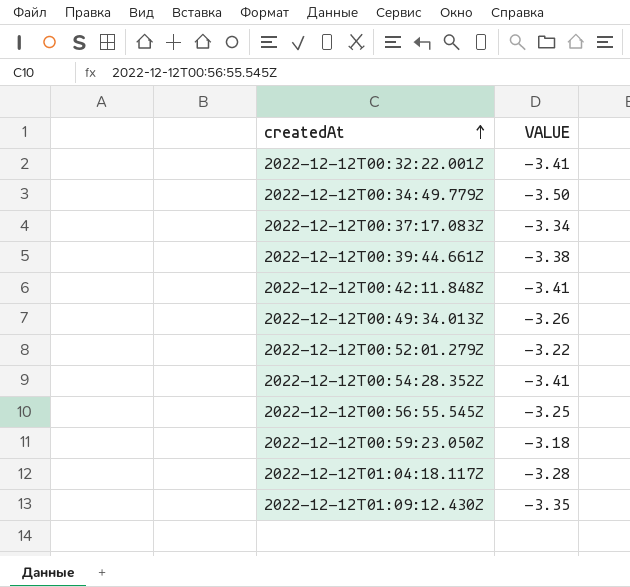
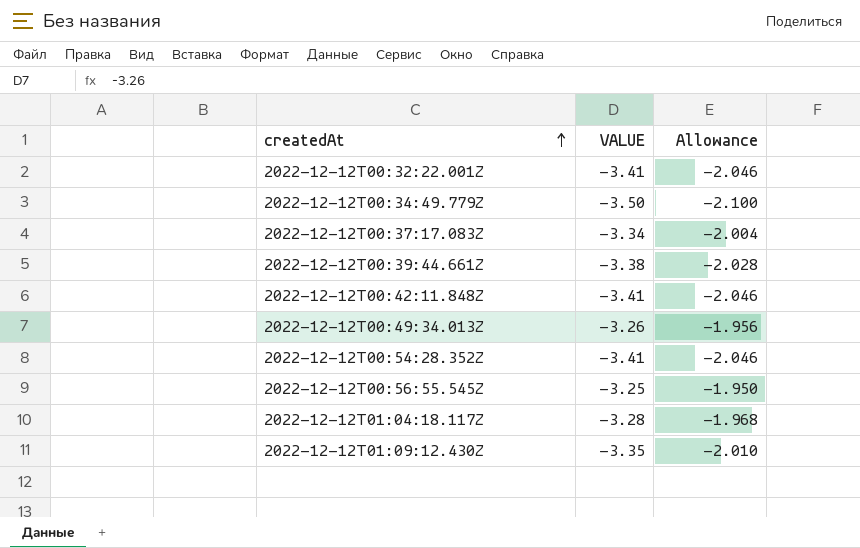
column Allowance | formula: none -> [VALUE] * 0.6
row 2022-12-12T00:52:01.279Z: -3.22 -> none
row 2022-12-12T00:59:23.050Z: -3.18 -> none

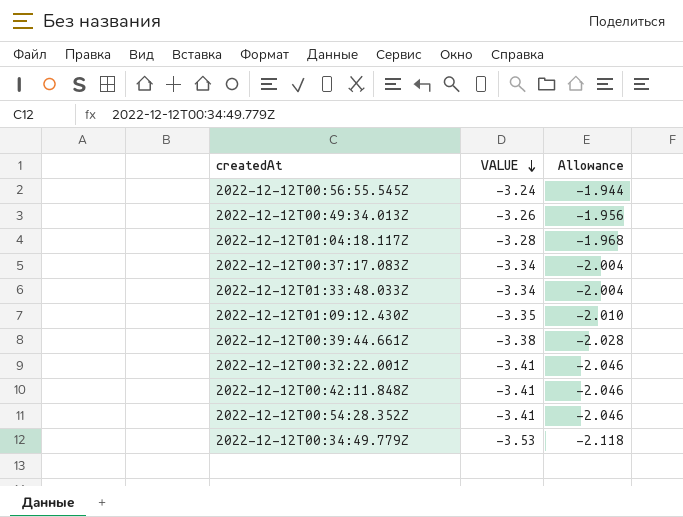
row order: createdAt ascending -> VALUE descending
2022-12-12T00:56:55.545Z | VALUE: -3.25 -> -3.24
2022-12-12T00:56:55.545Z | Allowance: -1.950 -> -1.944
row 2022-12-12T01:33:48.033Z: none -> -3.34 | -2.004
2022-12-12T00:34:49.779Z | VALUE: -3.50 -> -3.53
2022-12-12T00:34:49.779Z | Allowance: -2.100 -> -2.118

